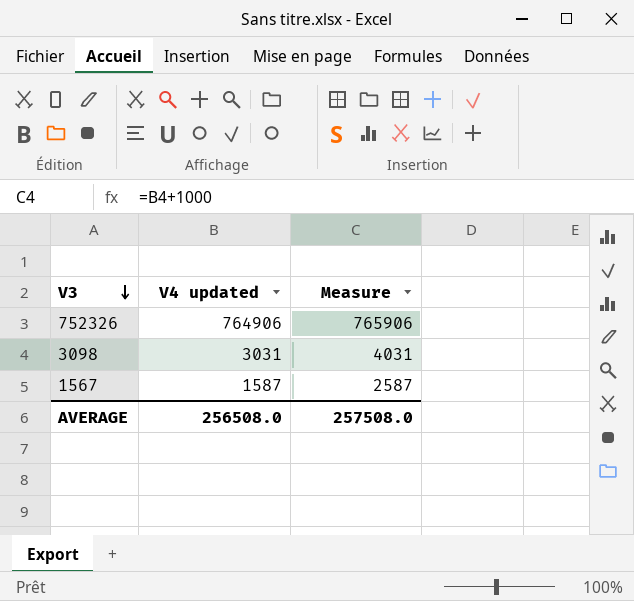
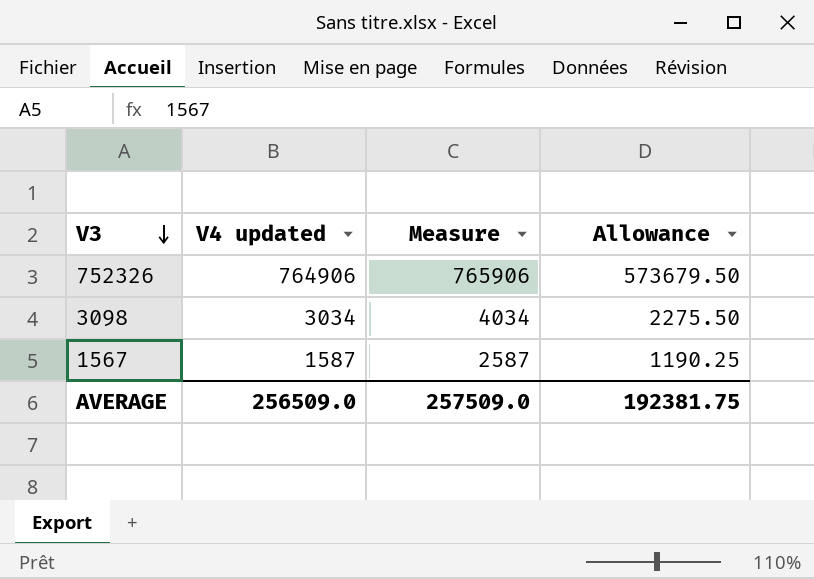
column Allowance | formula: none -> [V4 updated] * 0.75
3098 | V4 updated: 3031 -> 3034
3098 | Measure: 4031 -> 4034
AVERAGE | V4 updated: 256508.0 -> 256509.0
AVERAGE | Measure: 257508.0 -> 257509.0

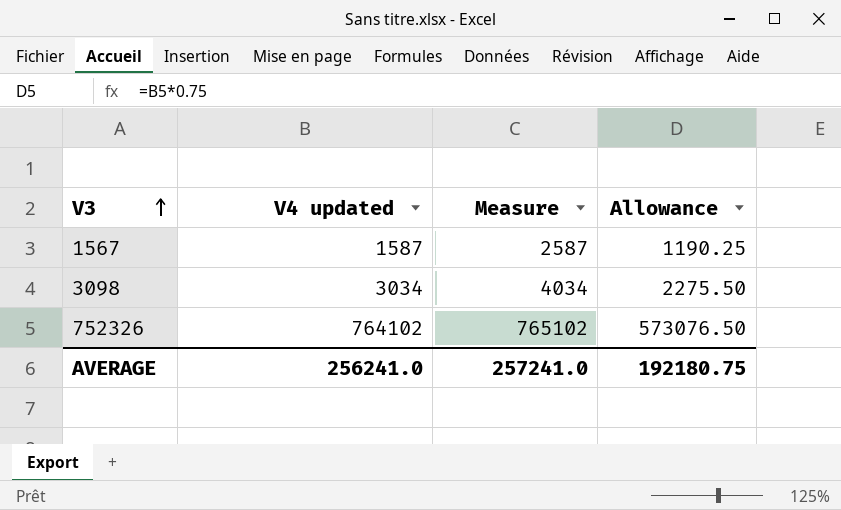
row order: V3 descending -> V3 ascending
752326 | V4 updated: 764906 -> 764102
752326 | Measure: 765906 -> 765102
752326 | Allowance: 573679.50 -> 573076.50
AVERAGE | V4 updated: 256509.0 -> 256241.0
AVERAGE | Measure: 257509.0 -> 257241.0
AVERAGE | Allowance: 192381.75 -> 192180.75

